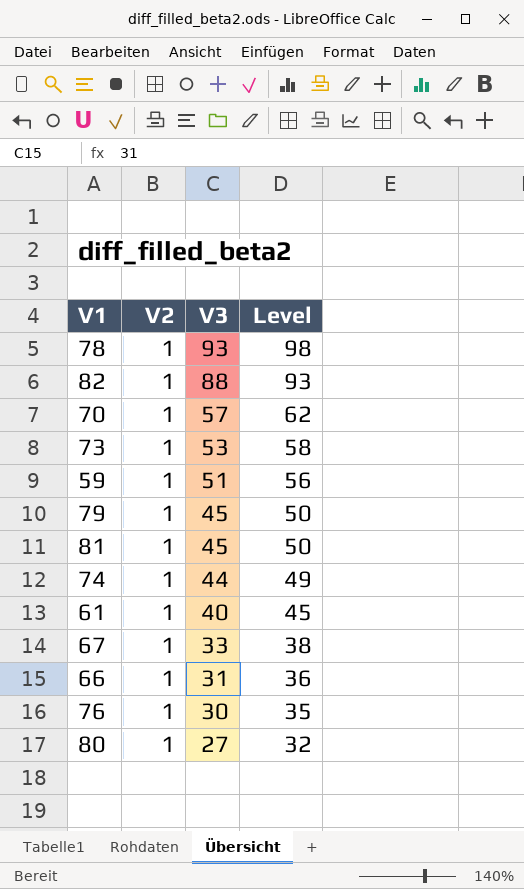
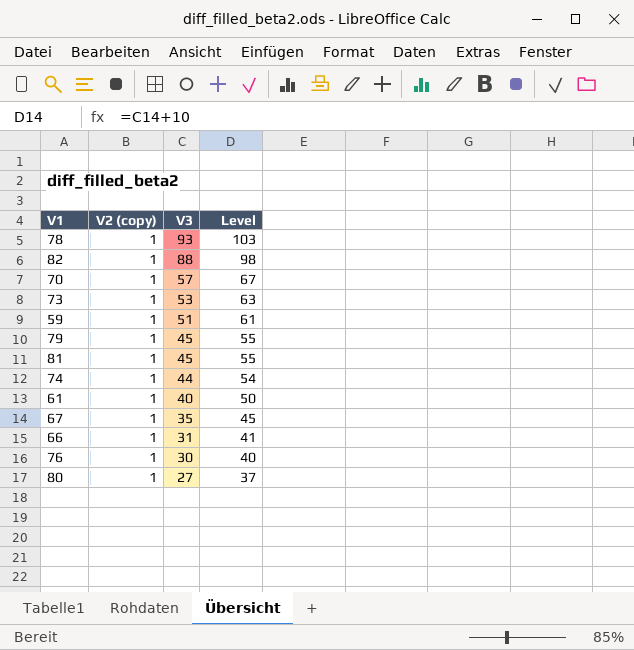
column name: V2 -> V2 (copy)
column Level | formula: [V3] + 5 -> [V3] + 10
67 | V3: 33 -> 35

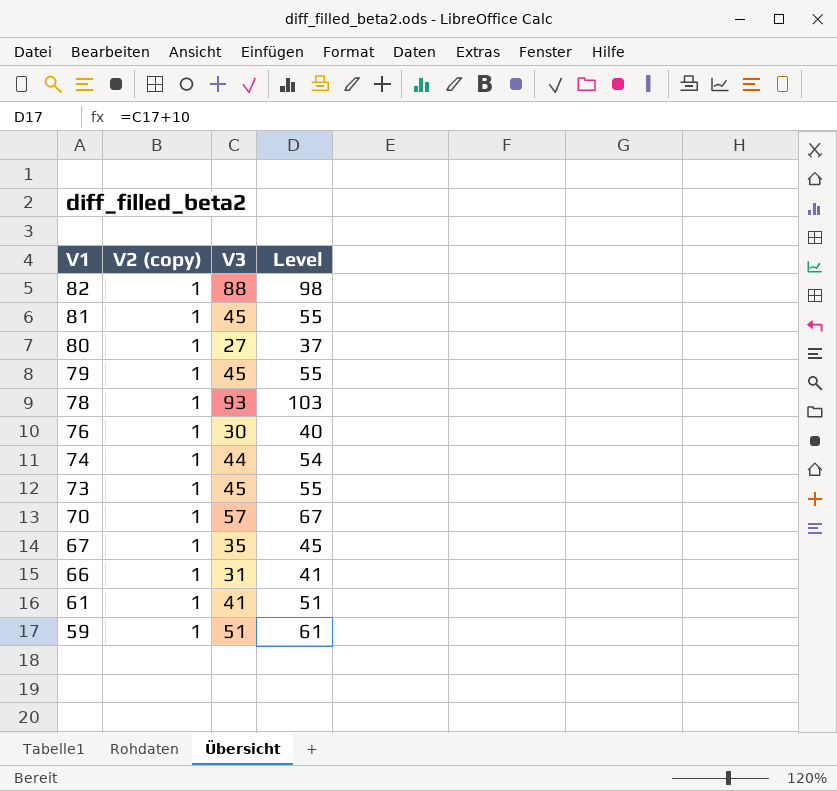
row order: V3 descending -> V1 descending
73 | V3: 53 -> 45
73 | Level: 63 -> 55
61 | V3: 40 -> 41
61 | Level: 50 -> 51

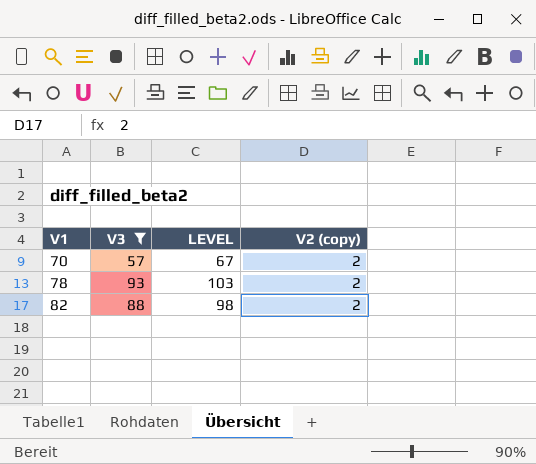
filter: none -> V3 >= 57
row order: V1 descending -> V1 ascending
column name: Level -> LEVEL
column V2 (copy) | position: 2 -> 4
70 | V2 (copy): 1 -> 2
78 | V2 (copy): 1 -> 2
82 | V2 (copy): 1 -> 2

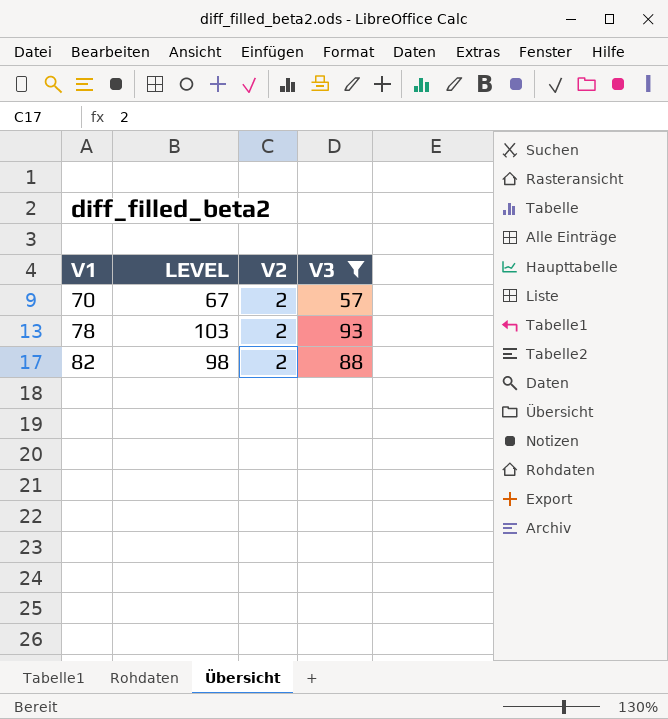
column name: V2 (copy) -> V2
column V3 | position: 2 -> 4

